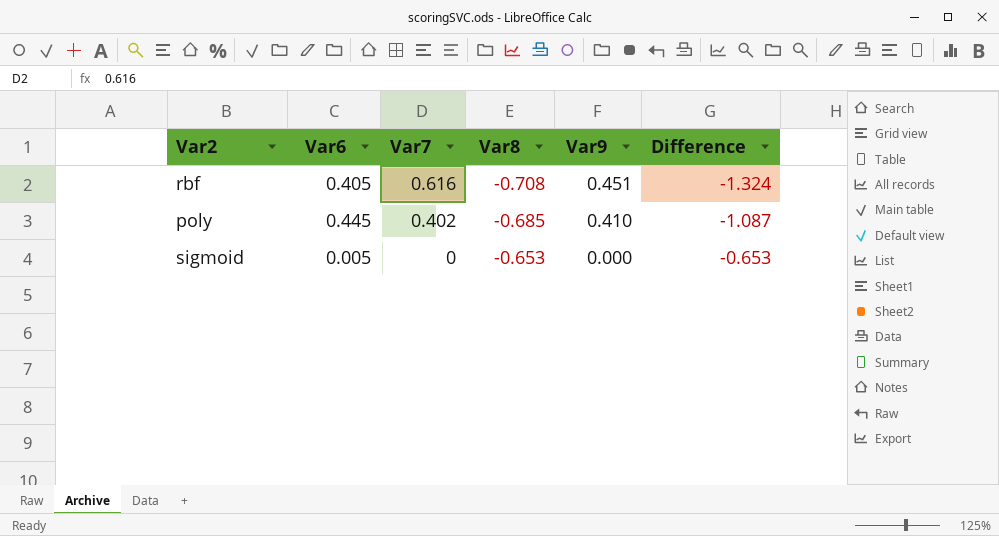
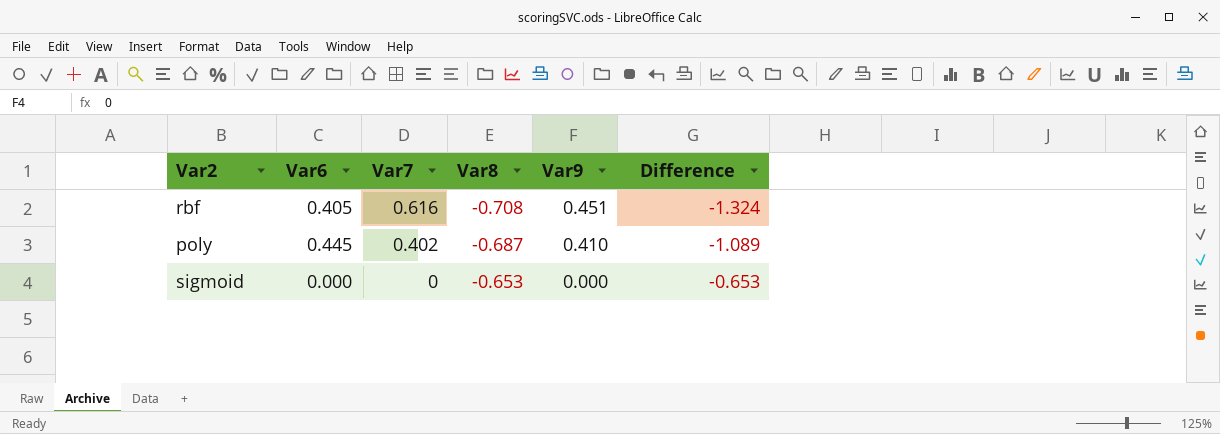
poly | Var8: -0.685 -> -0.687
poly | Difference: -1.087 -> -1.089
sigmoid | Var6: 0.005 -> 0.000

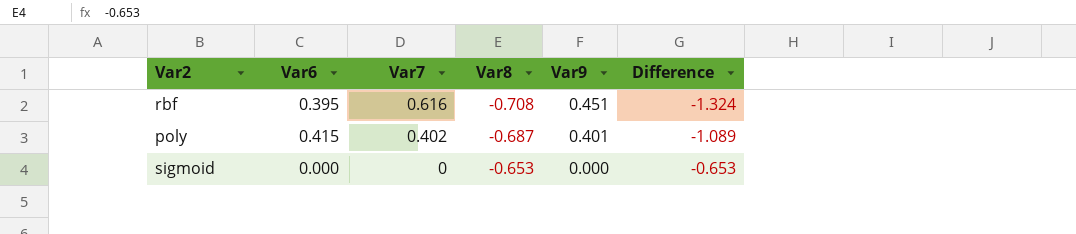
rbf | Var6: 0.405 -> 0.395
poly | Var6: 0.445 -> 0.415
poly | Var9: 0.410 -> 0.401

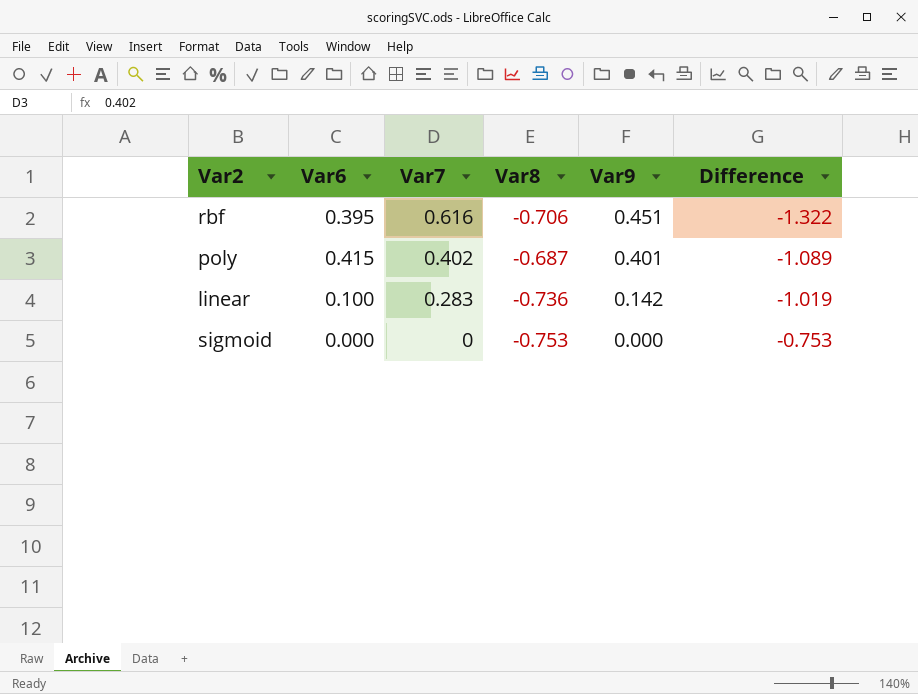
rbf | Var8: -0.708 -> -0.706
rbf | Difference: -1.324 -> -1.322
row linear: none -> 0.100 | 0.283 | -0.736 | 0.142 | -1.019
sigmoid | Var8: -0.653 -> -0.753
sigmoid | Difference: -0.653 -> -0.753

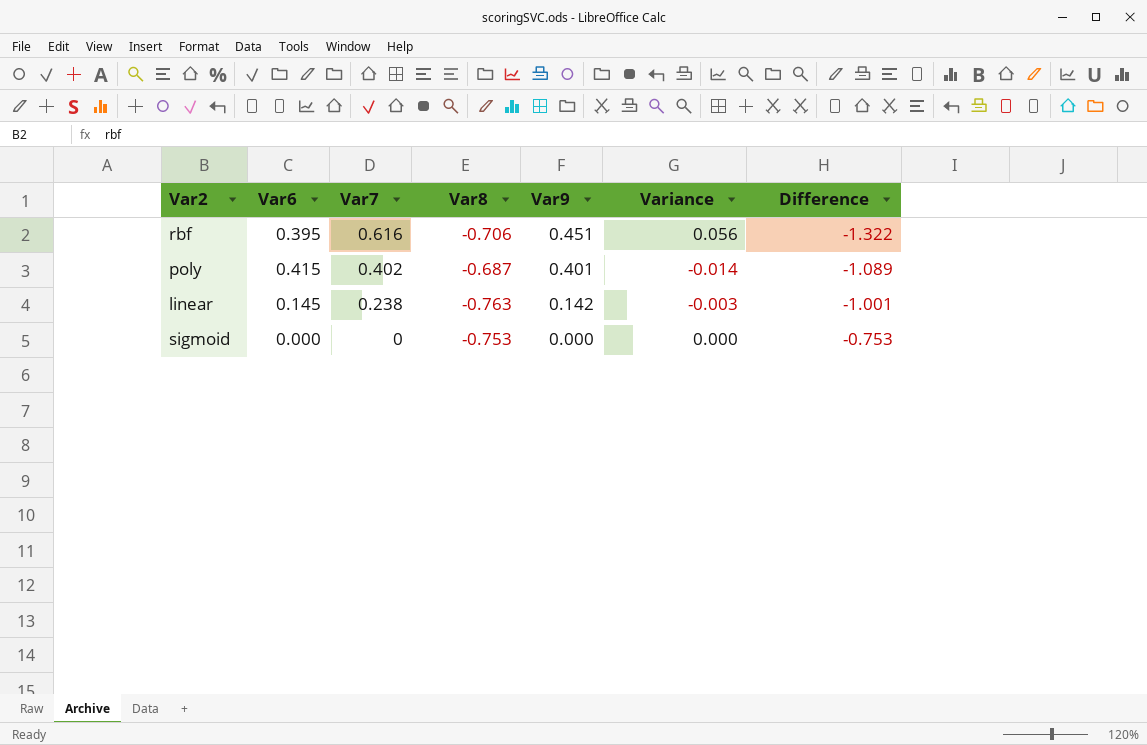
column Variance | formula: none -> [Var9] - [Var6]
linear | Var6: 0.100 -> 0.145
linear | Var7: 0.283 -> 0.238
linear | Var8: -0.736 -> -0.763
linear | Difference: -1.019 -> -1.001

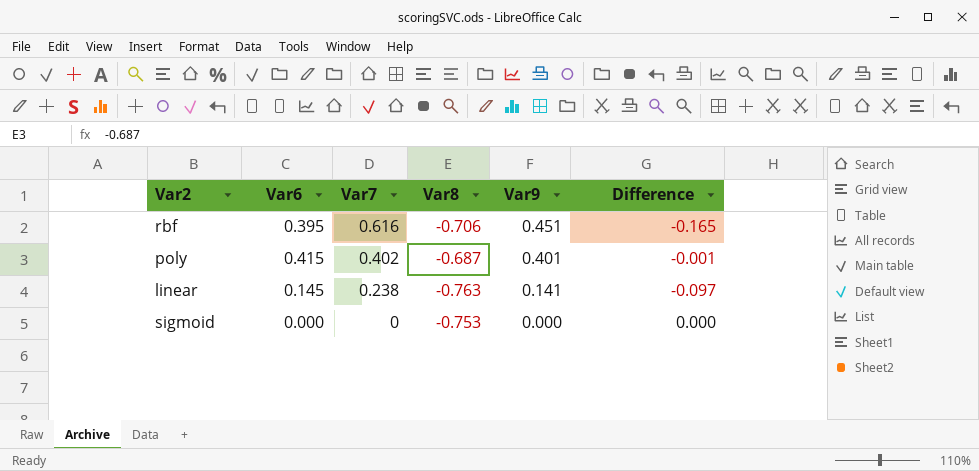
column Variance | formula: [Var9] - [Var6] -> none
column Difference | formula: [Var8] - [Var7] -> [Var9] - [Var7]
linear | Var9: 0.142 -> 0.141

